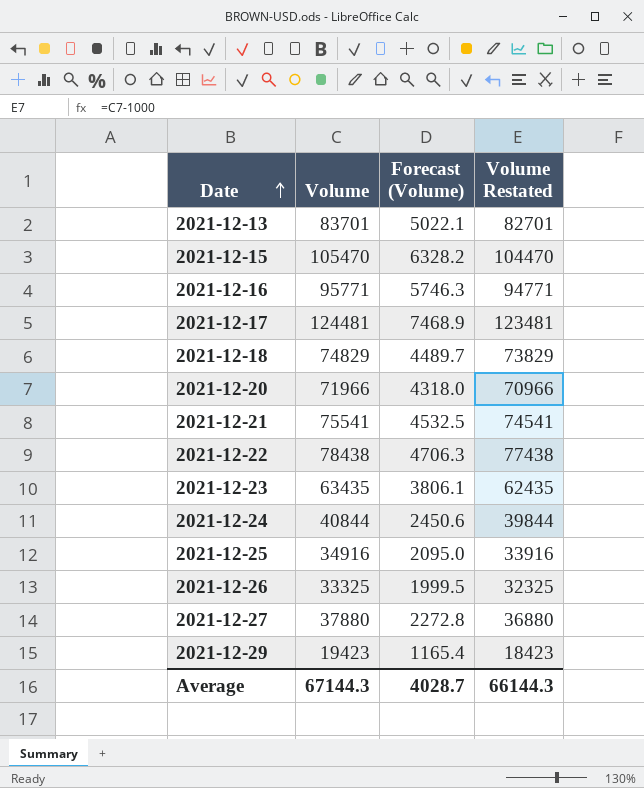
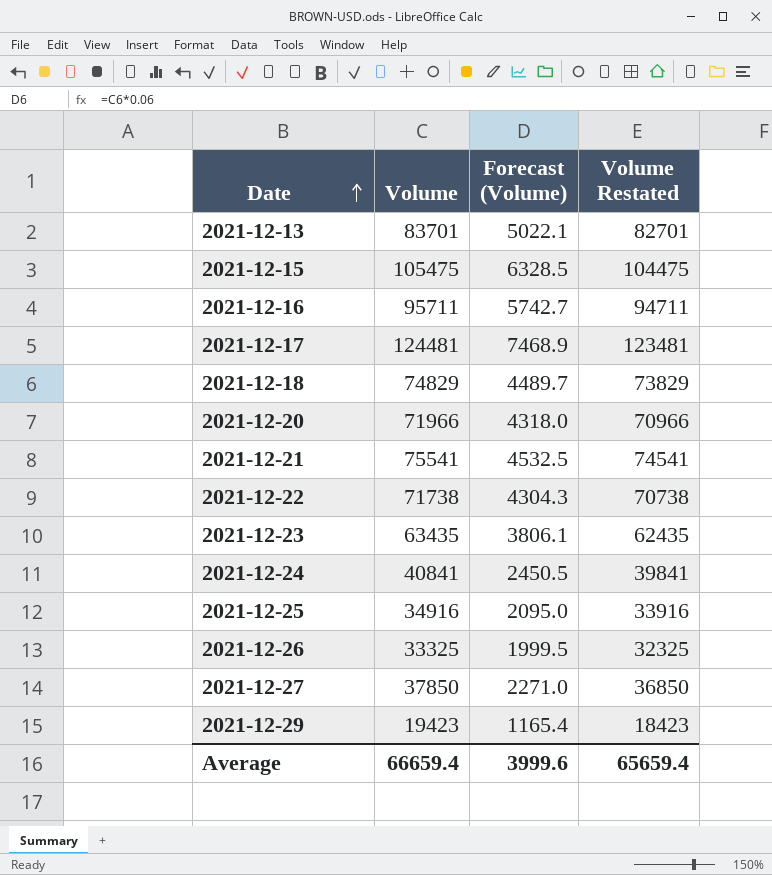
2021-12-15 | Volume: 105470 -> 105475
2021-12-15 | Forecast (Volume): 6328.2 -> 6328.5
2021-12-15 | Volume Restated: 104470 -> 104475
2021-12-16 | Volume: 95771 -> 95711
2021-12-16 | Forecast (Volume): 5746.3 -> 5742.7
2021-12-16 | Volume Restated: 94771 -> 94711
2021-12-22 | Volume: 78438 -> 71738
2021-12-22 | Forecast (Volume): 4706.3 -> 4304.3
2021-12-22 | Volume Restated: 77438 -> 70738
2021-12-24 | Volume: 40844 -> 40841
2021-12-24 | Forecast (Volume): 2450.6 -> 2450.5
2021-12-24 | Volume Restated: 39844 -> 39841
2021-12-27 | Volume: 37880 -> 37850
2021-12-27 | Forecast (Volume): 2272.8 -> 2271.0
2021-12-27 | Volume Restated: 36880 -> 36850
Average | Volume: 67144.3 -> 66659.4
Average | Forecast (Volume): 4028.7 -> 3999.6
Average | Volume Restated: 66144.3 -> 65659.4

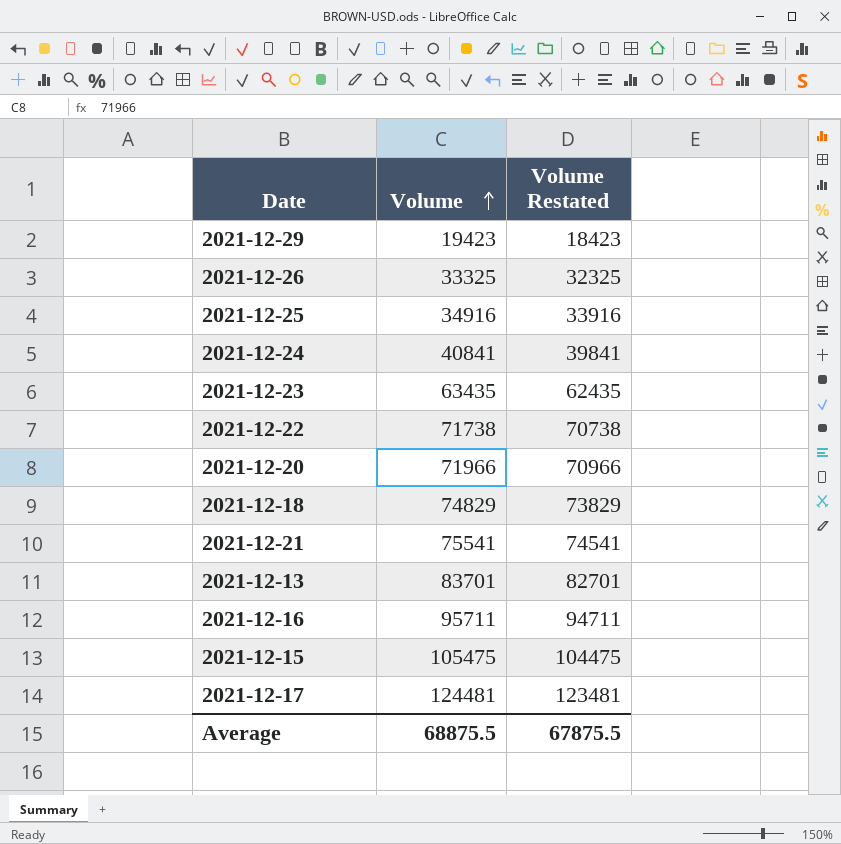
row order: Date ascending -> Volume ascending
column Forecast (Volume) | formula: [Volume] * 0.06 -> none
row 2021-12-27: 37850 | 2271.0 | 36850 -> none
Average | Volume: 66659.4 -> 68875.5
Average | Volume Restated: 65659.4 -> 67875.5

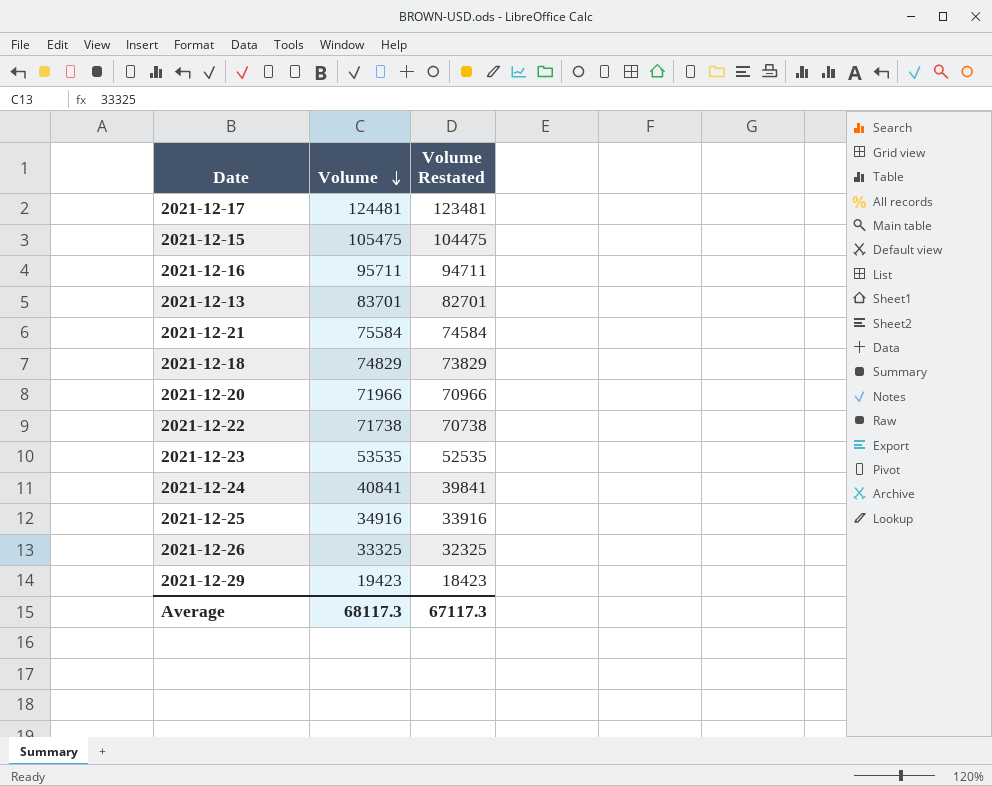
row order: Volume ascending -> Volume descending
2021-12-21 | Volume: 75541 -> 75584
2021-12-21 | Volume Restated: 74541 -> 74584
2021-12-23 | Volume: 63435 -> 53535
2021-12-23 | Volume Restated: 62435 -> 52535
Average | Volume: 68875.5 -> 68117.3
Average | Volume Restated: 67875.5 -> 67117.3

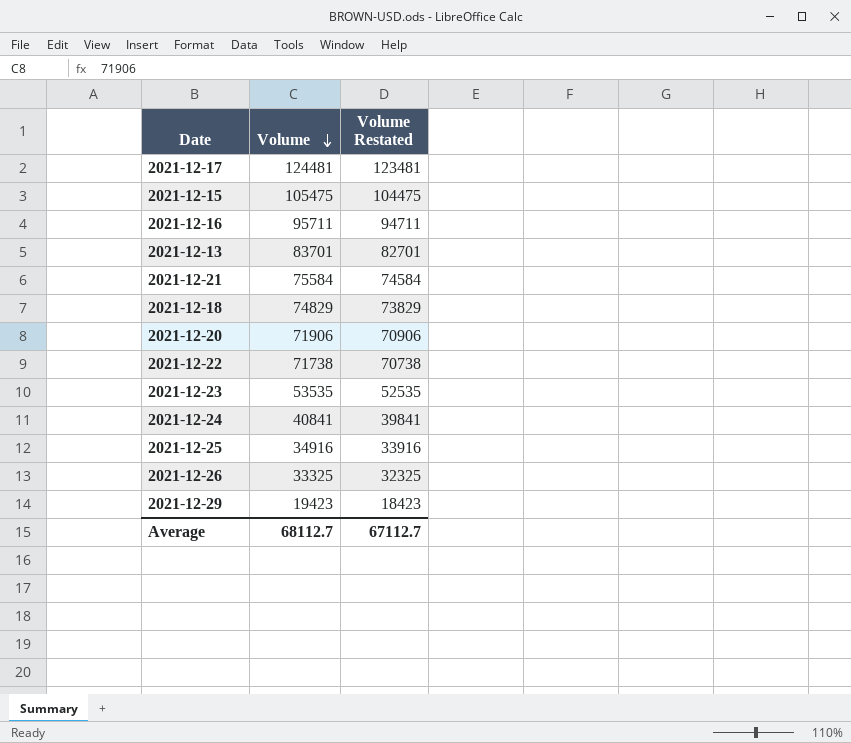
2021-12-20 | Volume: 71966 -> 71906
2021-12-20 | Volume Restated: 70966 -> 70906
Average | Volume: 68117.3 -> 68112.7
Average | Volume Restated: 67117.3 -> 67112.7

